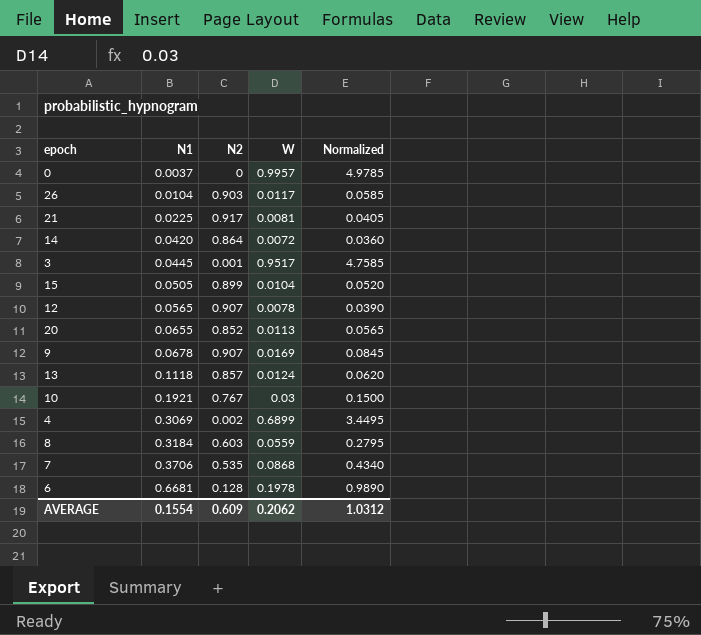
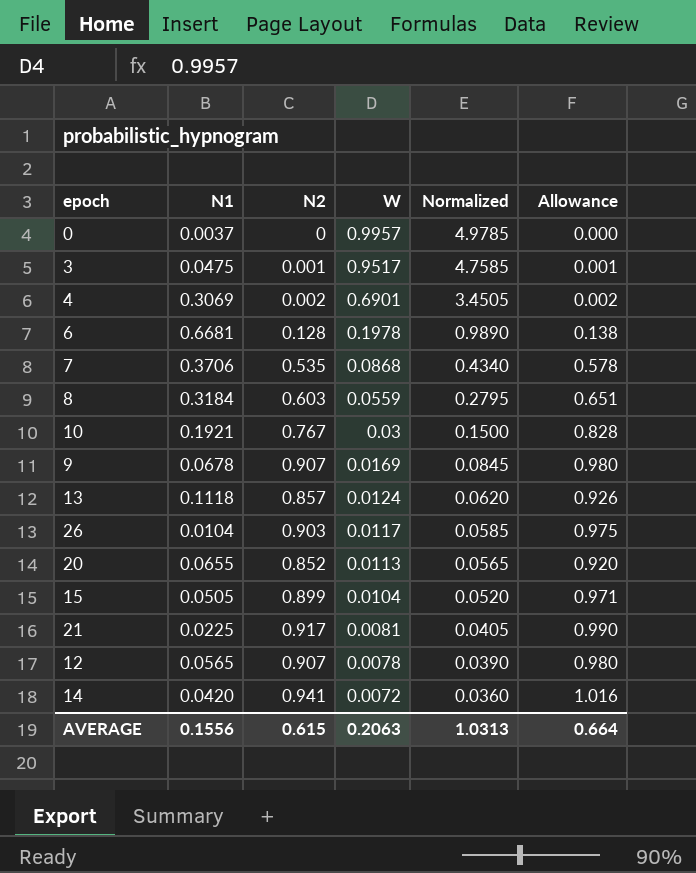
row order: N1 ascending -> W descending
column Allowance | formula: none -> [N2] * 1.08
3 | N1: 0.0445 -> 0.0475
4 | W: 0.6899 -> 0.6901
4 | Normalized: 3.4495 -> 3.4505
14 | N2: 0.864 -> 0.941
AVERAGE | N1: 0.1554 -> 0.1556
AVERAGE | N2: 0.609 -> 0.615
AVERAGE | W: 0.2062 -> 0.2063
AVERAGE | Normalized: 1.0312 -> 1.0313

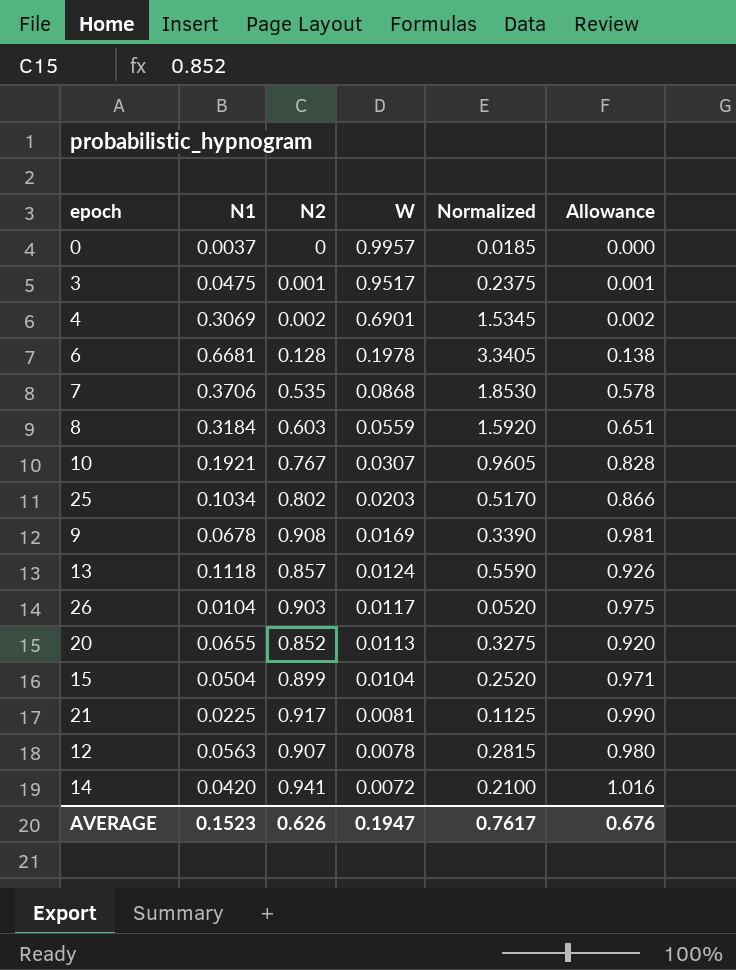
column Normalized | formula: [W] * 5 -> [N1] * 5
10 | W: 0.03 -> 0.0307
row 25: none -> 0.1034 | 0.802 | 0.0203 | 0.5170 | 0.866
9 | N2: 0.907 -> 0.908
9 | Allowance: 0.980 -> 0.981
15 | N1: 0.0505 -> 0.0504
12 | N1: 0.0565 -> 0.0563
AVERAGE | N1: 0.1556 -> 0.1523
AVERAGE | N2: 0.615 -> 0.626
AVERAGE | W: 0.2063 -> 0.1947
AVERAGE | Normalized: 1.0313 -> 0.7617
AVERAGE | Allowance: 0.664 -> 0.676

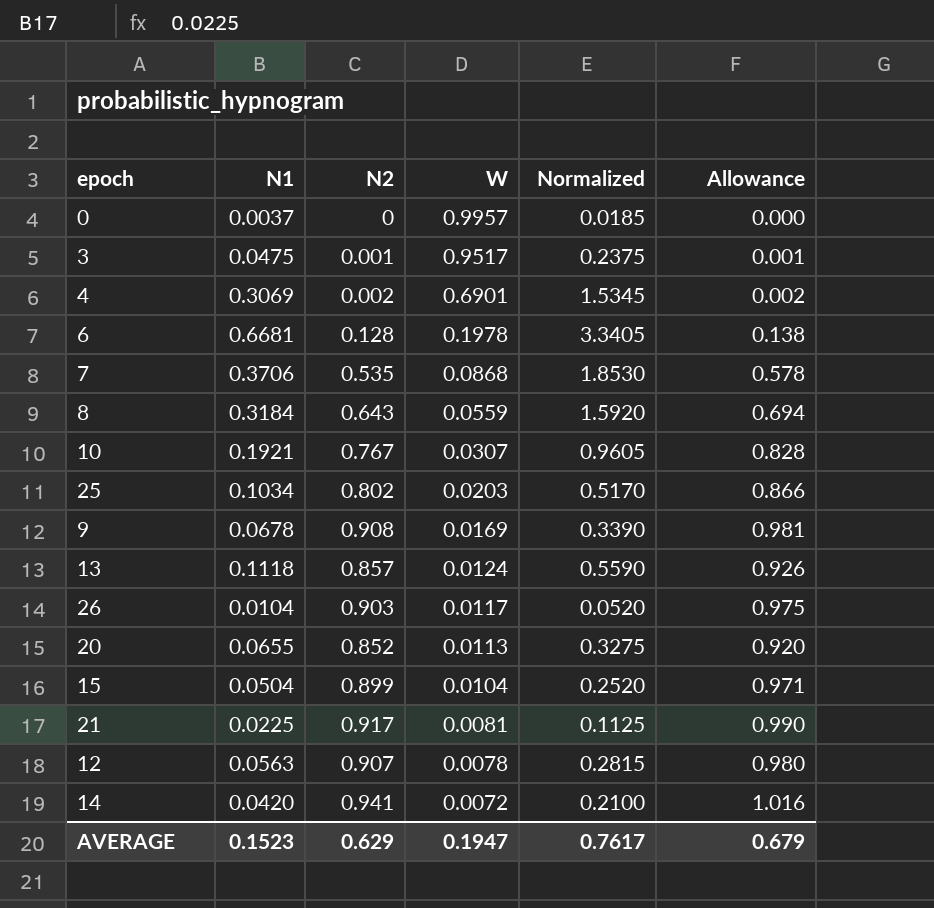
8 | N2: 0.603 -> 0.643
8 | Allowance: 0.651 -> 0.694
AVERAGE | N2: 0.626 -> 0.629
AVERAGE | Allowance: 0.676 -> 0.679

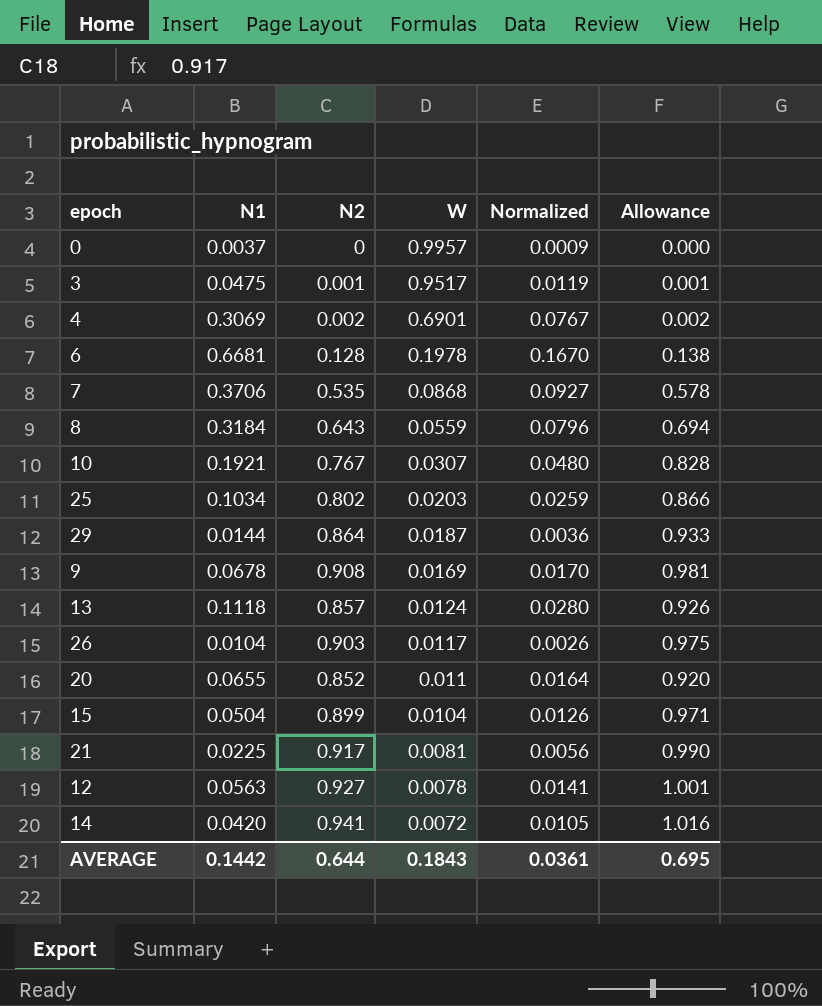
column Normalized | formula: [N1] * 5 -> [N1] * 0.25
row 29: none -> 0.0144 | 0.864 | 0.0187 | 0.0036 | 0.933
20 | W: 0.0113 -> 0.011
12 | N2: 0.907 -> 0.927
12 | Allowance: 0.980 -> 1.001
AVERAGE | N1: 0.1523 -> 0.1442
AVERAGE | N2: 0.629 -> 0.644
AVERAGE | W: 0.1947 -> 0.1843
AVERAGE | Normalized: 0.7617 -> 0.0361
AVERAGE | Allowance: 0.679 -> 0.695

